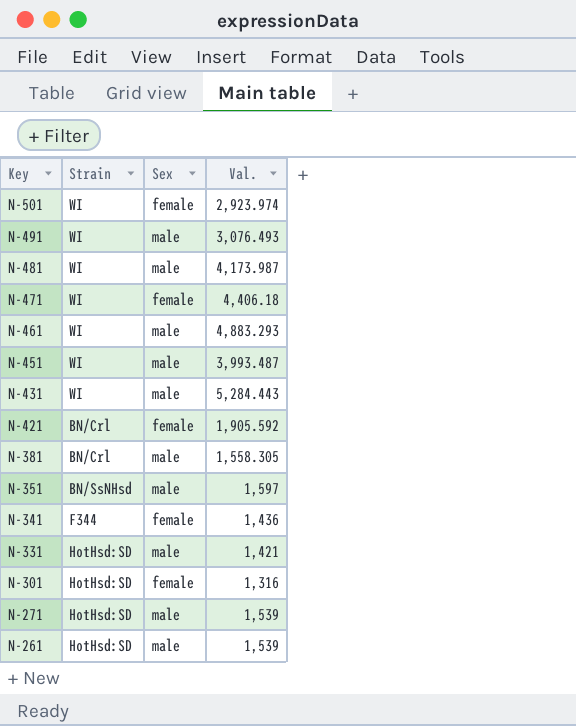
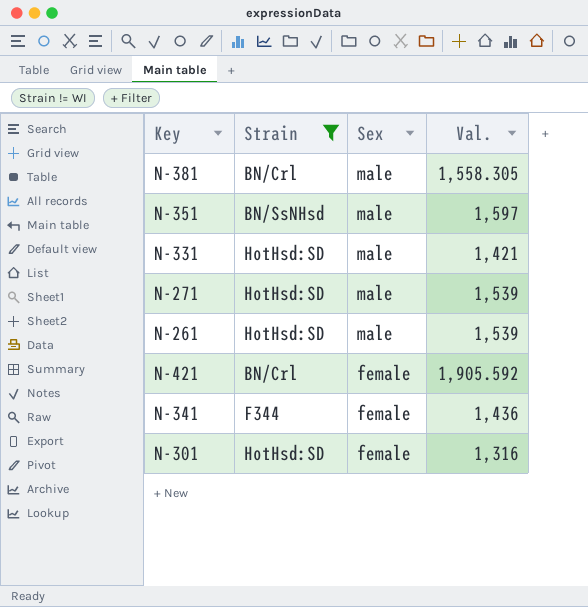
filter: none -> Strain != WI
row order: Key descending -> Sex descending

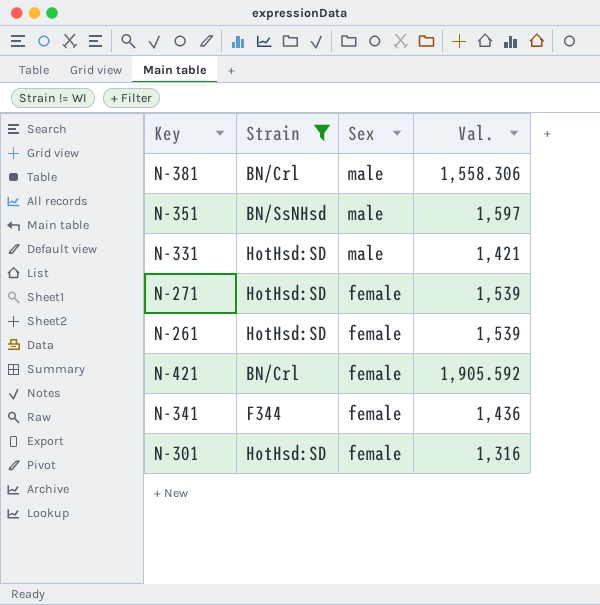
N-381 | Val.: 1,558.305 -> 1,558.306
N-271 | Sex: male -> female
N-261 | Sex: male -> female

